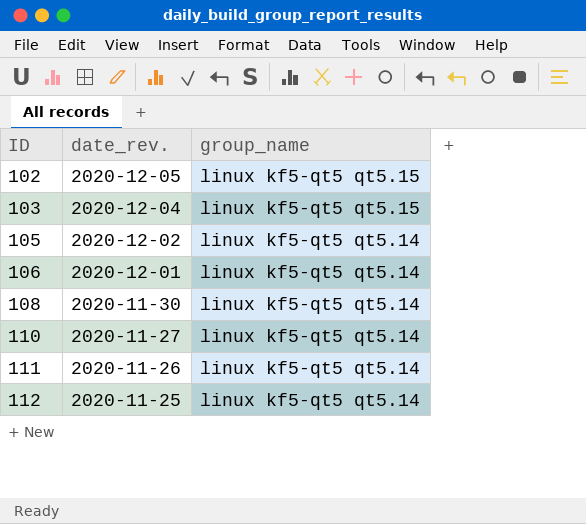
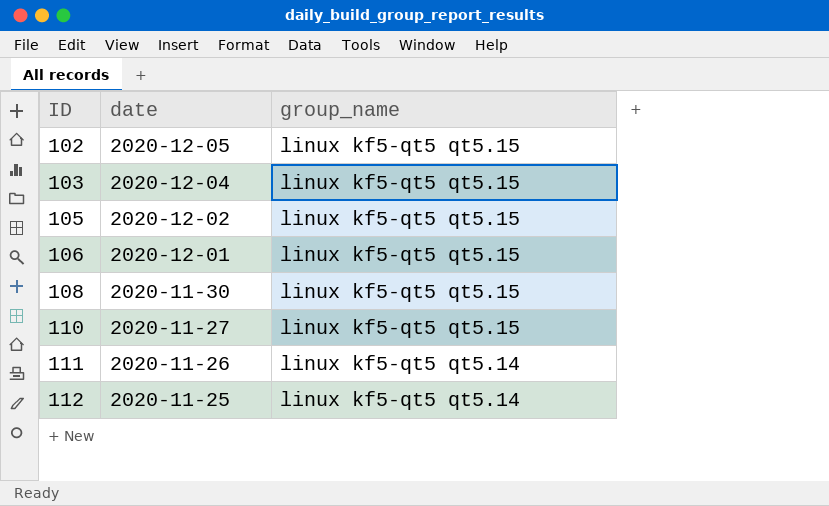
column name: date_rev. -> date
105 | group_name: linux kf5-qt5 qt5.14 -> linux kf5-qt5 qt5.15
106 | group_name: linux kf5-qt5 qt5.14 -> linux kf5-qt5 qt5.15
108 | group_name: linux kf5-qt5 qt5.14 -> linux kf5-qt5 qt5.15
110 | group_name: linux kf5-qt5 qt5.14 -> linux kf5-qt5 qt5.15

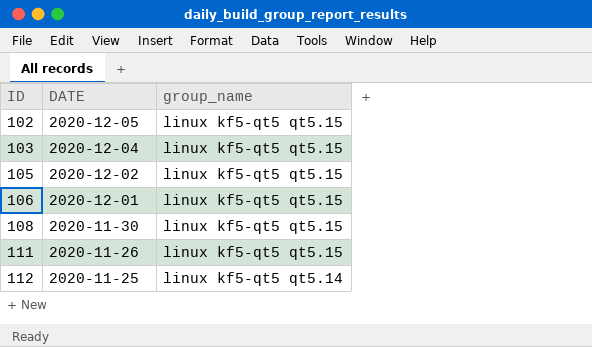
column name: date -> DATE
row 110: 2020-11-27 | linux kf5-qt5 qt5.15 -> none
111 | group_name: linux kf5-qt5 qt5.14 -> linux kf5-qt5 qt5.15

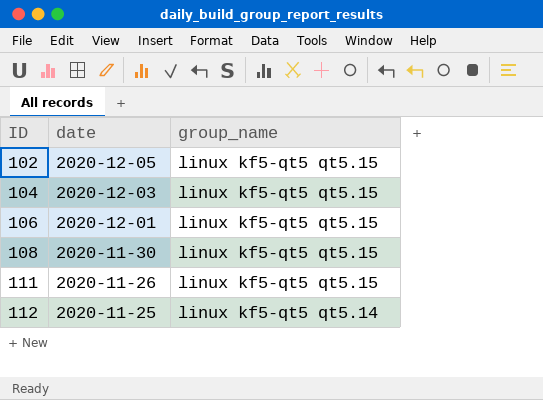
column name: DATE -> date
row 103: 2020-12-04 | linux kf5-qt5 qt5.15 -> none
row 105: 2020-12-02 | linux kf5-qt5 qt5.15 -> none
row 104: none -> 2020-12-03 | linux kf5-qt5 qt5.15

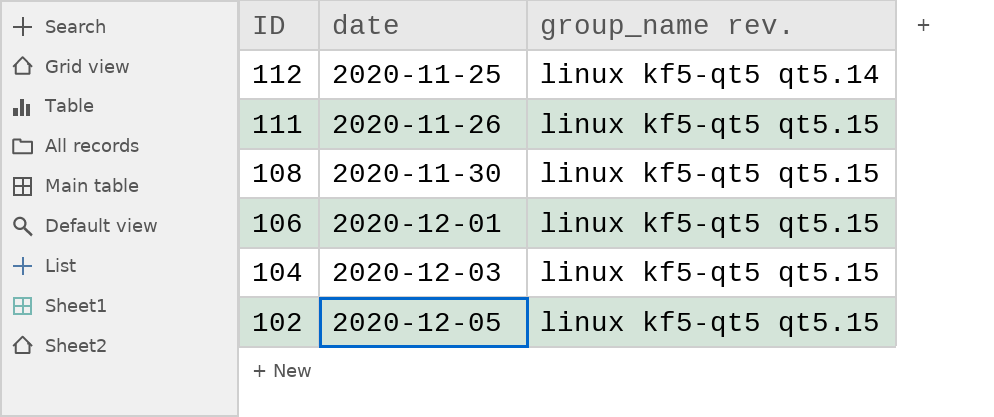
row order: ID ascending -> ID descending
column name: group_name -> group_name rev.

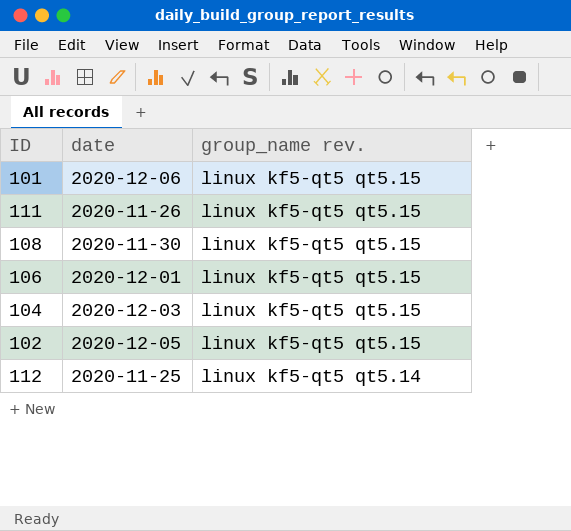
row order: ID descending -> group_name rev. descending
row 101: none -> 2020-12-06 | linux kf5-qt5 qt5.15

